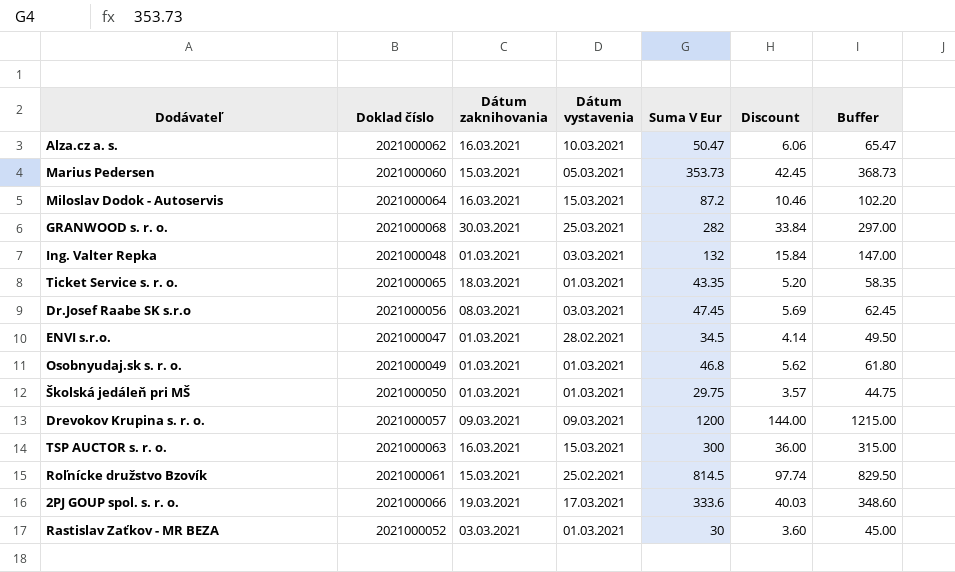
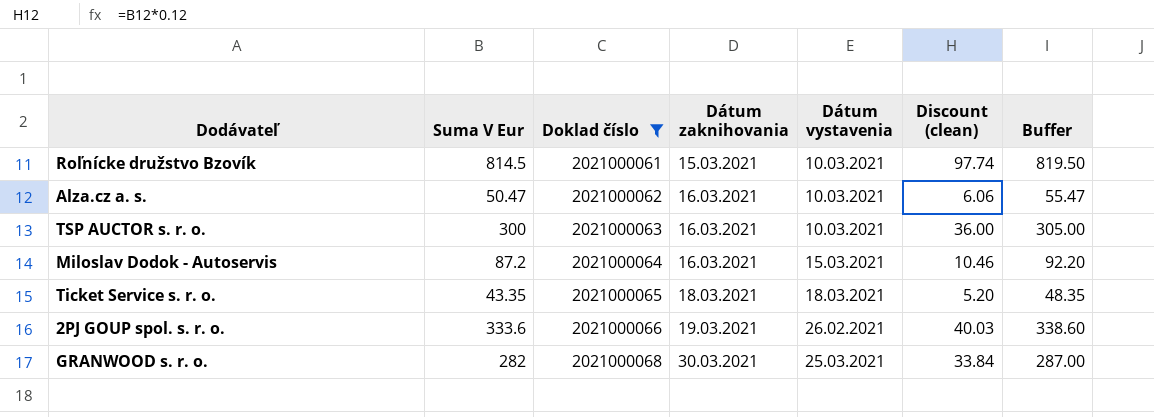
filter: none -> Doklad číslo >= 2021000061
row order: none -> Doklad číslo ascending
column Suma V Eur | position: 5 -> 2
column name: Discount -> Discount (clean)
column Buffer | formula: [Suma V Eur] + 15 -> [Suma V Eur] + 5
Roľnícke družstvo Bzovík | Dátum vystavenia: 25.02.2021 -> 10.03.2021
TSP AUCTOR s. r. o. | Dátum vystavenia: 15.03.2021 -> 10.03.2021
Ticket Service s. r. o. | Dátum vystavenia: 01.03.2021 -> 18.03.2021
2PJ GOUP spol. s. r. o. | Dátum vystavenia: 17.03.2021 -> 26.02.2021

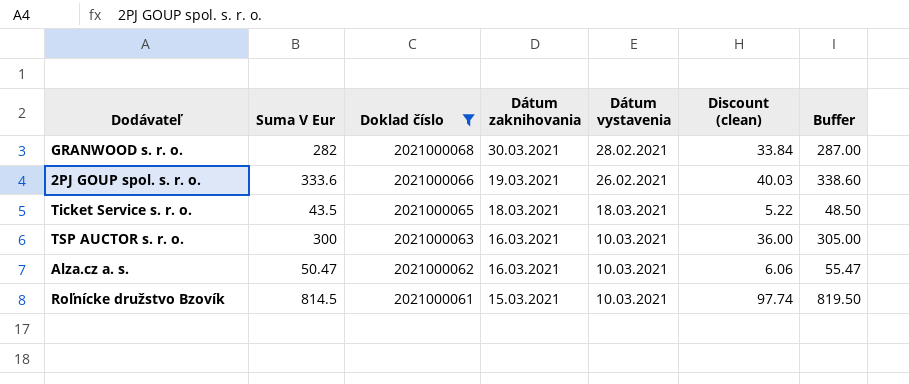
row order: Doklad číslo ascending -> Doklad číslo descending
row Miloslav Dodok - Autoservis: 87.2 | 2021000064 | 16.03.2021 | 15.03.2021 | 10.46 | 92.20 -> none
GRANWOOD s. r. o. | Dátum vystavenia: 25.03.2021 -> 28.02.2021
Ticket Service s. r. o. | Suma V Eur: 43.35 -> 43.5
Ticket Service s. r. o. | Discount (clean): 5.20 -> 5.22
Ticket Service s. r. o. | Buffer: 48.35 -> 48.50

